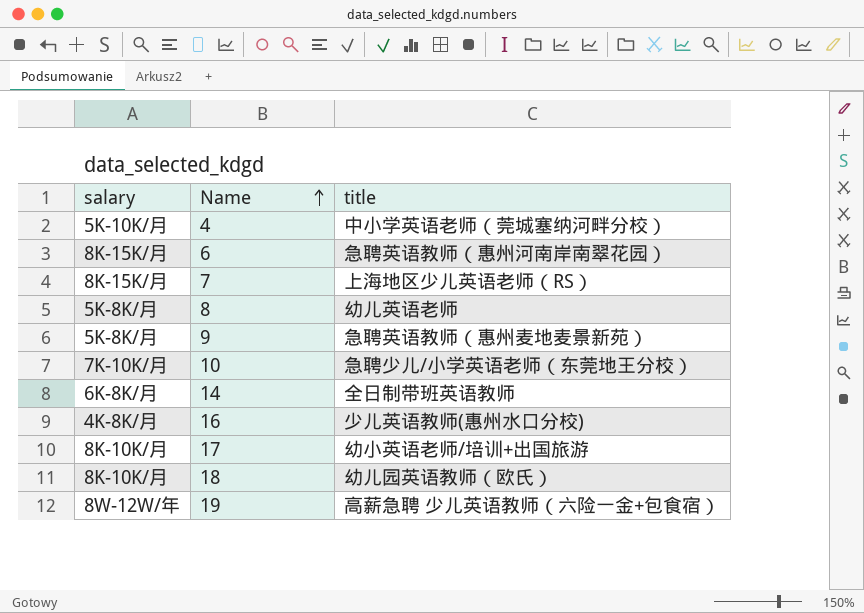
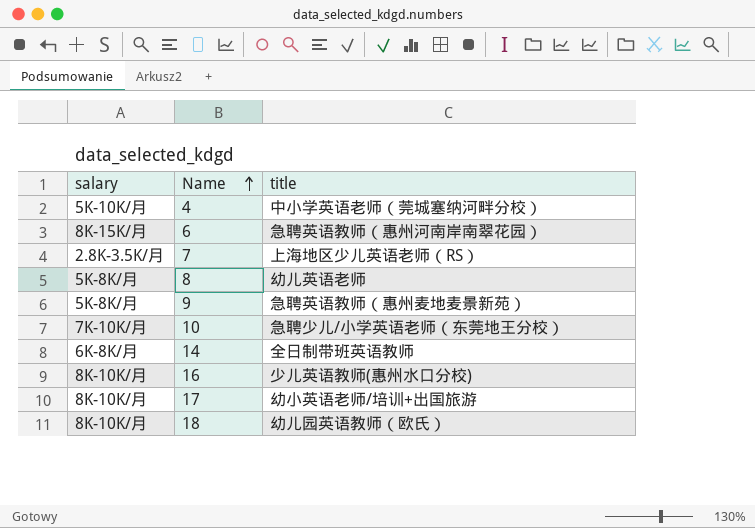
row 19: 8W-12W/年 | 高薪急聘 少儿英语教师（六险一金+包食宿） -> none
7 | salary: 8K-15K/月 -> 2.8K-3.5K/月
16 | salary: 4K-8K/月 -> 8K-10K/月

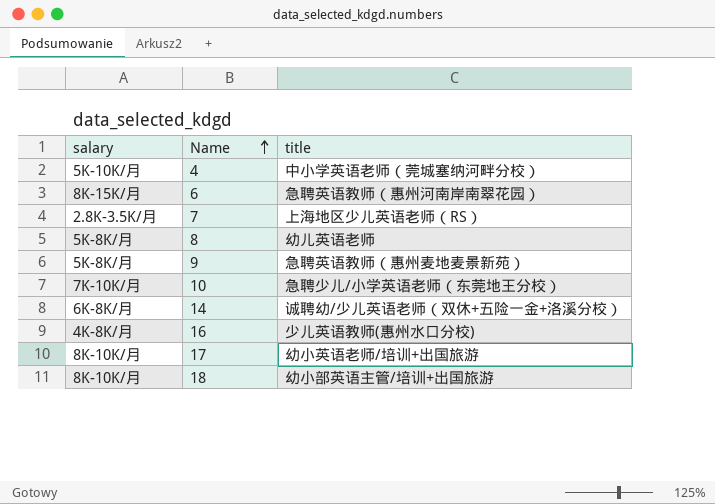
14 | title: 全日制带班英语教师 -> 诚聘幼/少儿英语老师（双休+五险一金+洛溪分校）
16 | salary: 8K-10K/月 -> 4K-8K/月
18 | title: 幼儿园英语教师（欧氏） -> 幼小部英语主管/培训+出国旅游

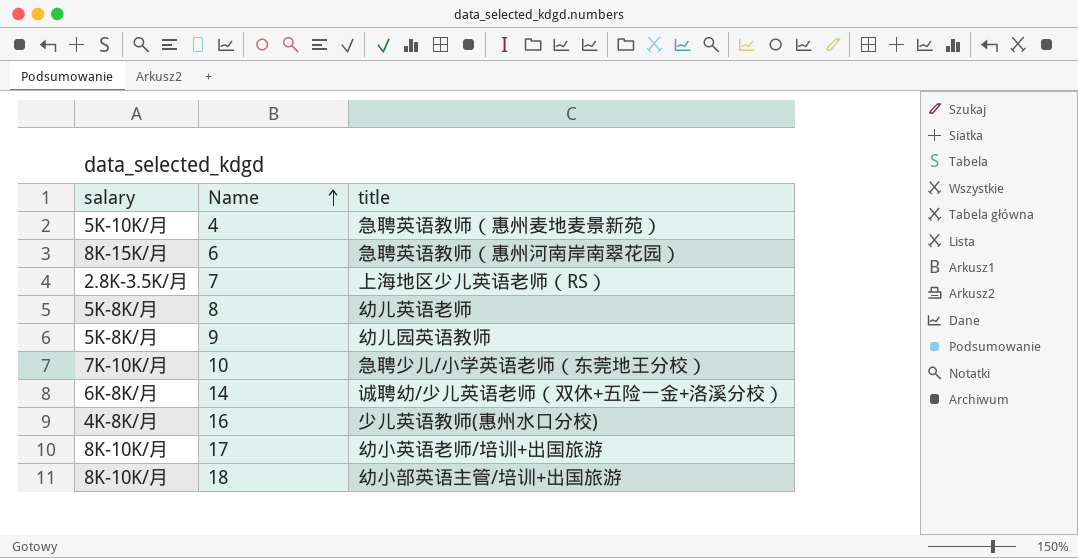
4 | title: 中小学英语老师（莞城塞纳河畔分校） -> 急聘英语教师（惠州麦地麦景新苑）
9 | title: 急聘英语教师（惠州麦地麦景新苑） -> 幼儿园英语教师

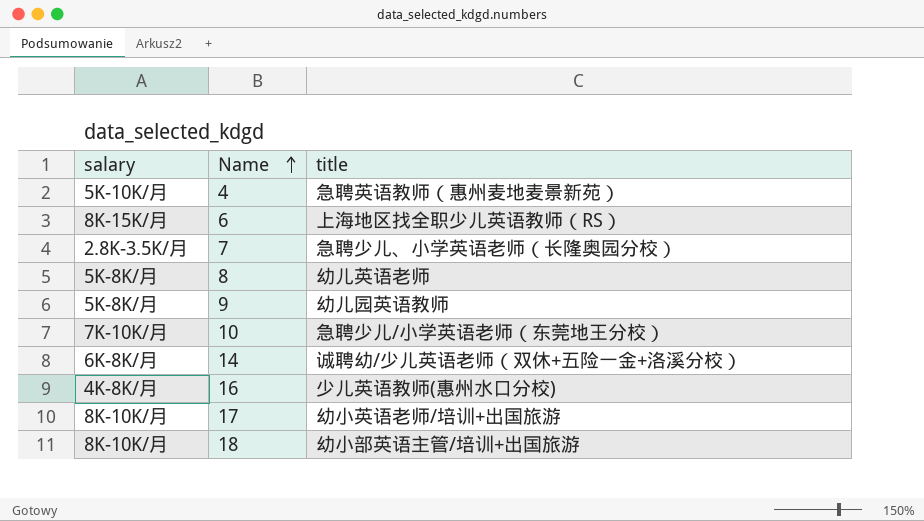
6 | title: 急聘英语教师（惠州河南岸南翠花园） -> 上海地区找全职少儿英语教师（RS）
7 | title: 上海地区少儿英语老师（RS） -> 急聘少儿、小学英语老师（长隆奥园分校）

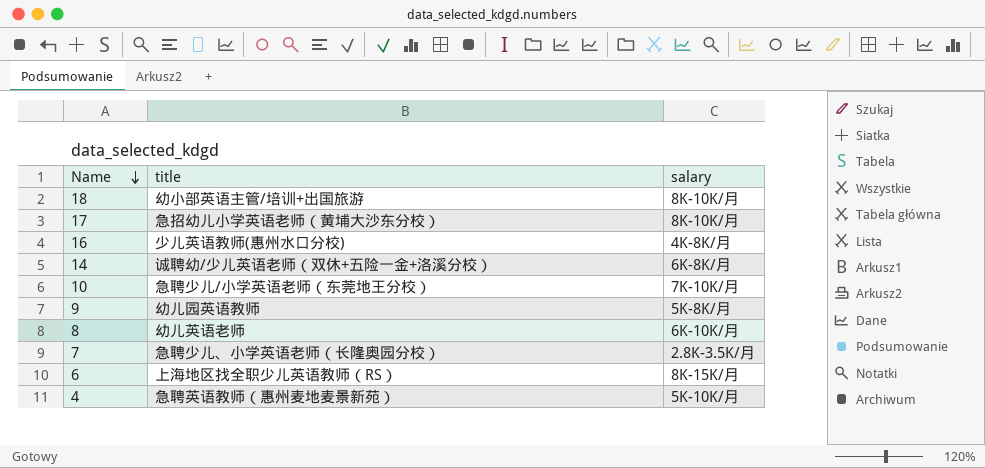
row order: Name ascending -> Name descending
column salary | position: 1 -> 3
17 | title: 幼小英语老师/培训+出国旅游 -> 急招幼儿小学英语老师（黄埔大沙东分校）
8 | salary: 5K-8K/月 -> 6K-10K/月

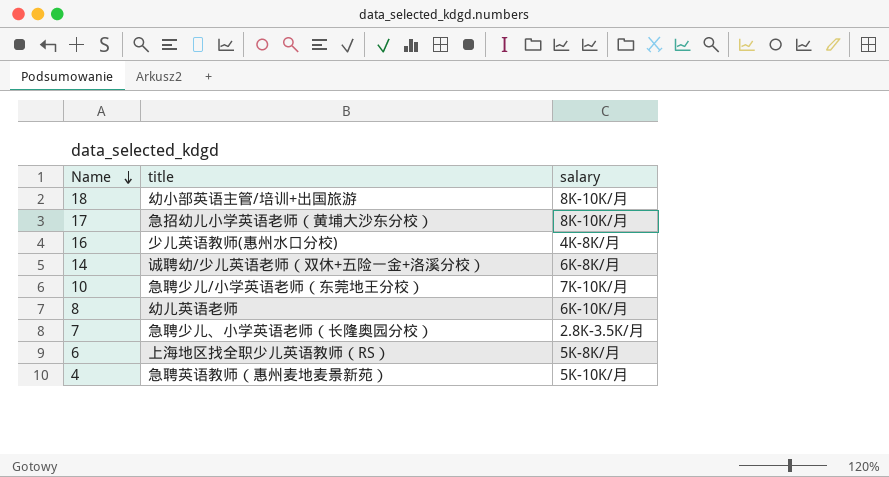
row 9: 幼儿园英语教师 | 5K-8K/月 -> none
6 | salary: 8K-15K/月 -> 5K-8K/月

